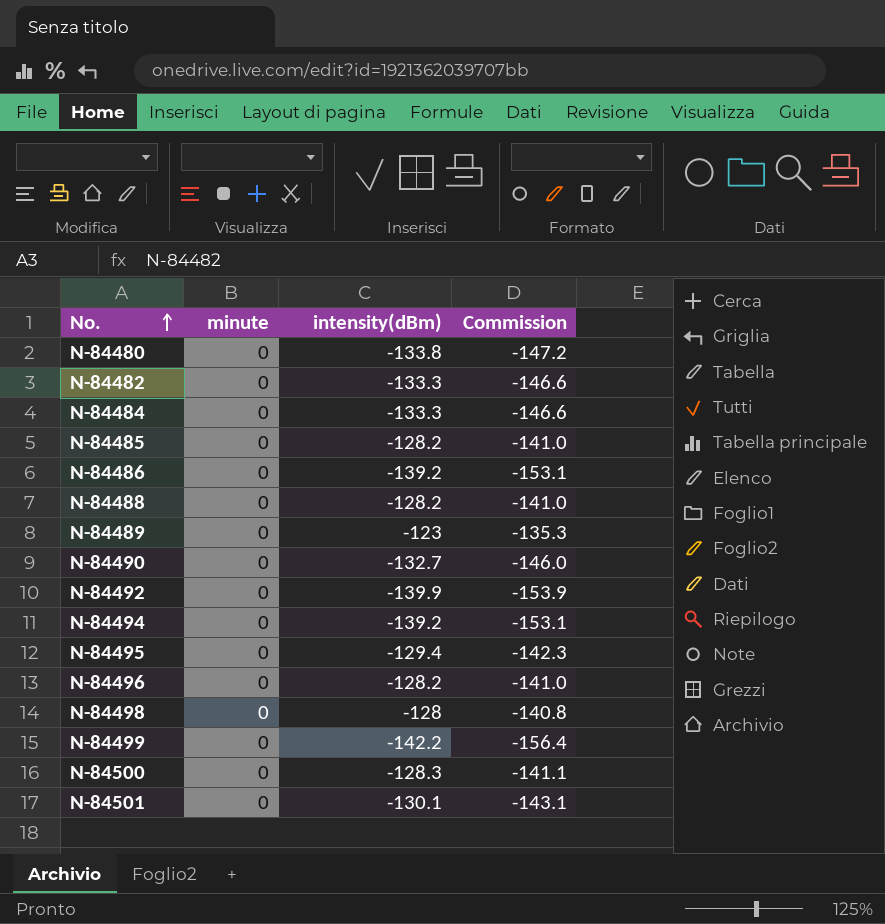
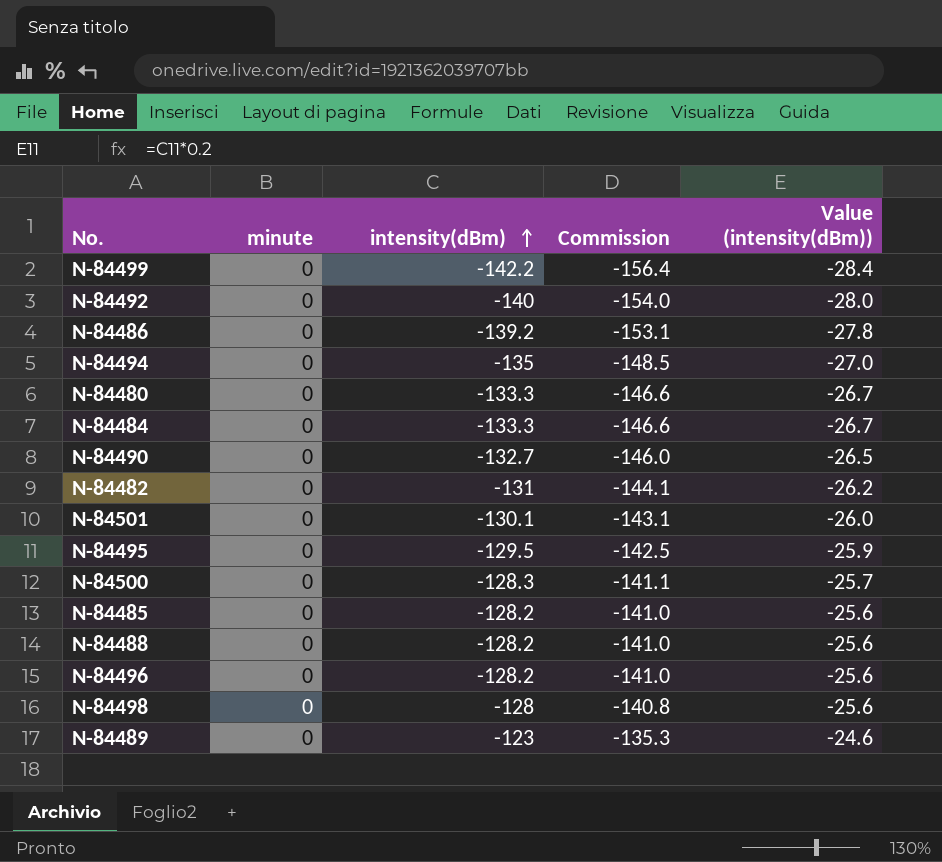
row order: No. ascending -> intensity(dBm) ascending
column Value (intensity(dBm)) | formula: none -> [intensity(dBm)] * 0.2
N-84492 | intensity(dBm): -139.9 -> -140
N-84492 | Commission: -153.9 -> -154.0
N-84494 | intensity(dBm): -139.2 -> -135
N-84494 | Commission: -153.1 -> -148.5
N-84480 | intensity(dBm): -133.8 -> -133.3
N-84480 | Commission: -147.2 -> -146.6
N-84482 | intensity(dBm): -133.3 -> -131
N-84482 | Commission: -146.6 -> -144.1
N-84495 | intensity(dBm): -129.4 -> -129.5
N-84495 | Commission: -142.3 -> -142.5

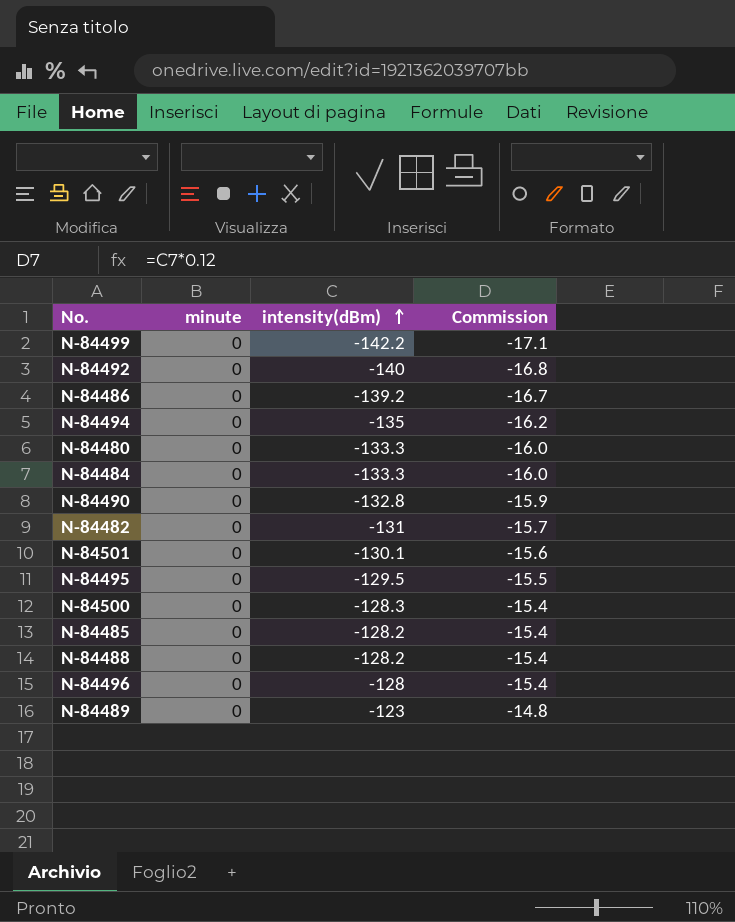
column Value (intensity(dBm)) | formula: [intensity(dBm)] * 0.2 -> none
column Commission | formula: [intensity(dBm)] * 1.1 -> [intensity(dBm)] * 0.12
row N-84498: 0 | -128 | -140.8 | -25.6 -> none
N-84490 | intensity(dBm): -132.7 -> -132.8
N-84496 | intensity(dBm): -128.2 -> -128

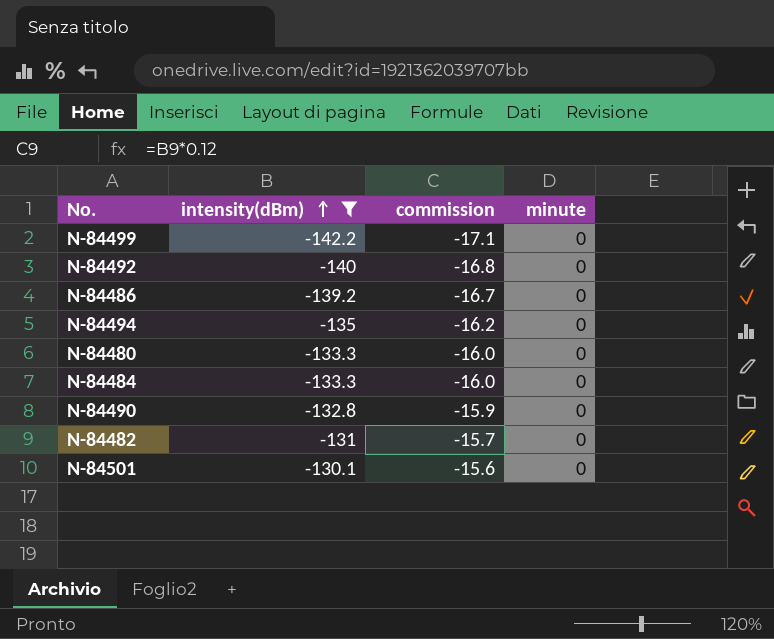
filter: none -> intensity(dBm) <= -130.1
column name: Commission -> commission
column minute | position: 2 -> 4

